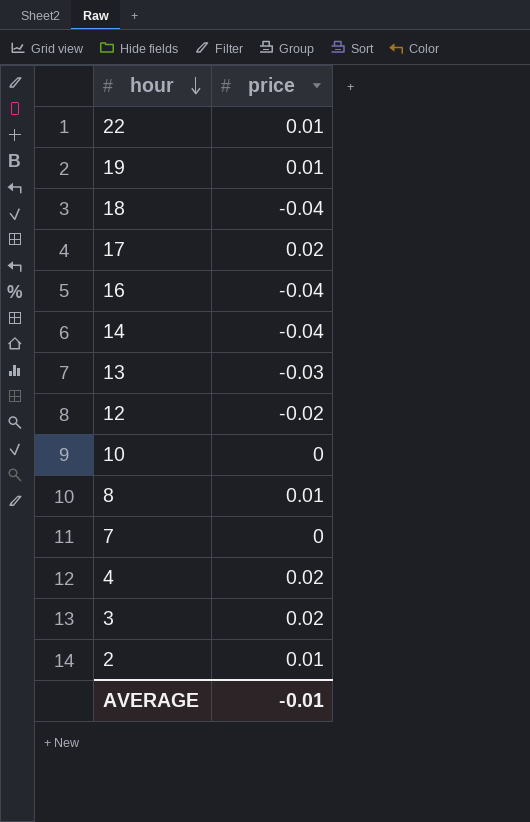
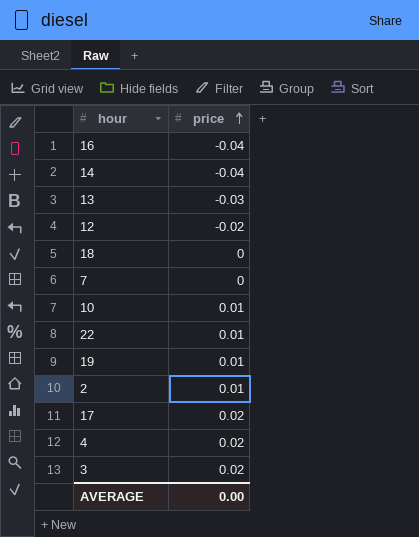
row order: hour descending -> price ascending
row 8: 0.01 -> none
18 | price: -0.04 -> 0
10 | price: 0 -> 0.01
AVERAGE | price: -0.01 -> 0.00

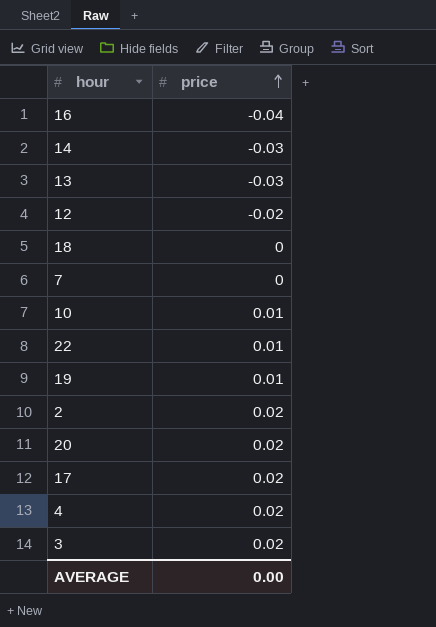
14 | price: -0.04 -> -0.03
2 | price: 0.01 -> 0.02
row 20: none -> 0.02

